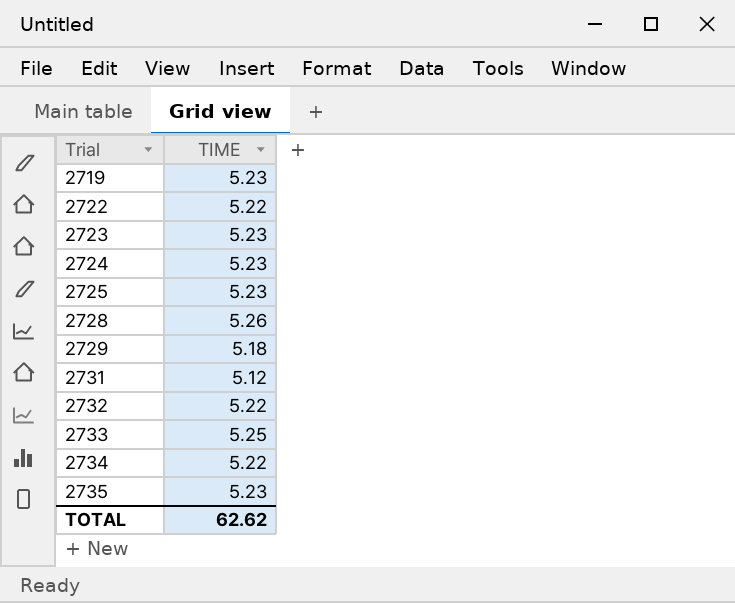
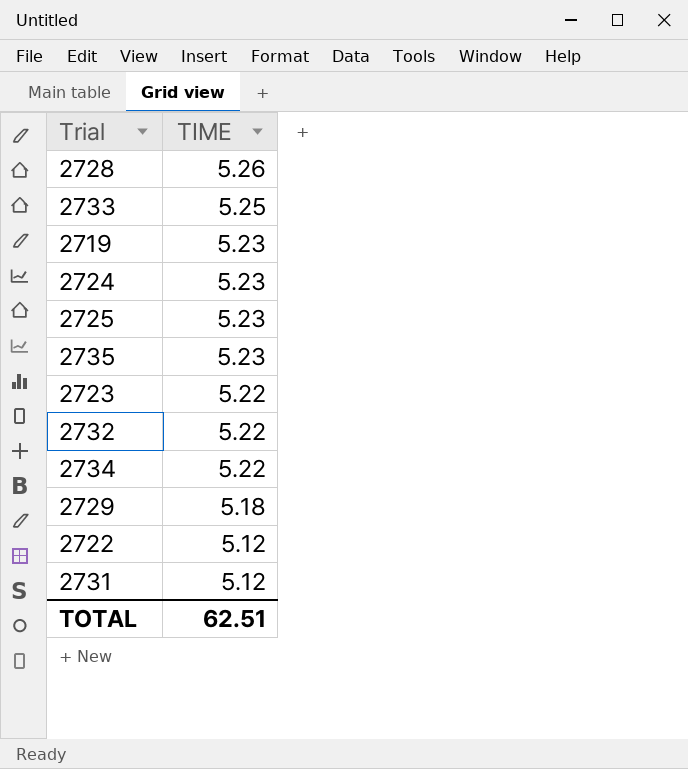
row order: Trial ascending -> TIME descending
2723 | TIME: 5.23 -> 5.22
2722 | TIME: 5.22 -> 5.12
TOTAL | TIME: 62.62 -> 62.51

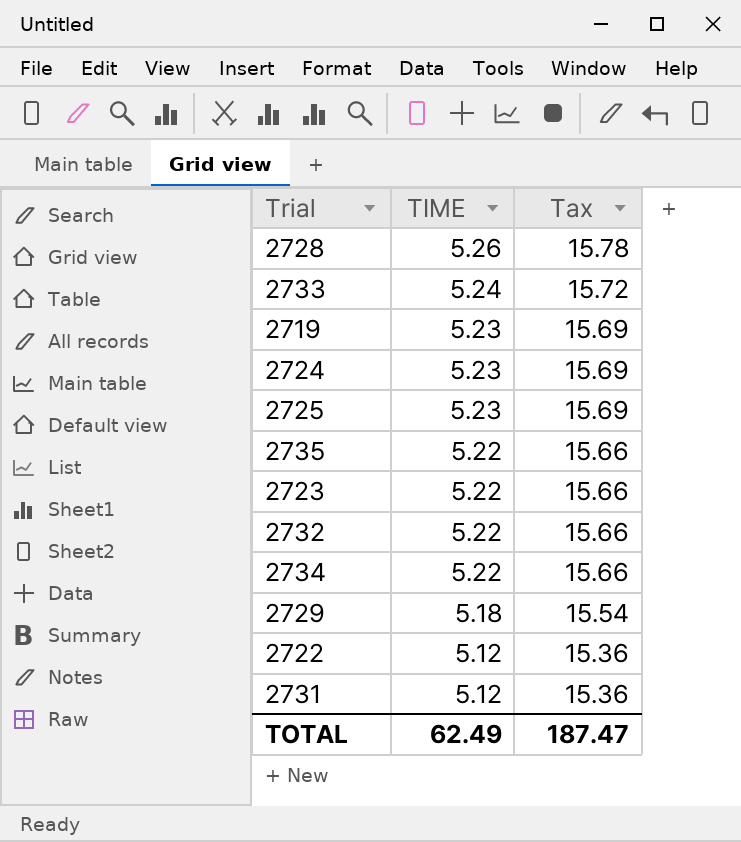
column Tax | formula: none -> [TIME] * 3
2733 | TIME: 5.25 -> 5.24
2735 | TIME: 5.23 -> 5.22
TOTAL | TIME: 62.51 -> 62.49

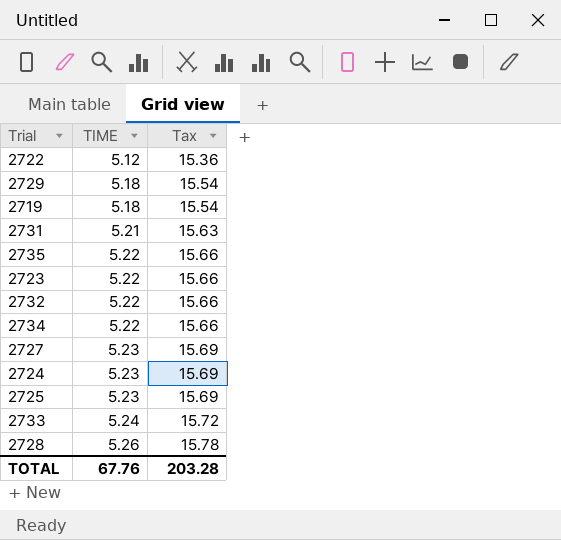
row order: TIME descending -> TIME ascending
2719 | TIME: 5.23 -> 5.18
2719 | Tax: 15.69 -> 15.54
2731 | TIME: 5.12 -> 5.21
2731 | Tax: 15.36 -> 15.63
row 2727: none -> 5.23 | 15.69
TOTAL | TIME: 62.49 -> 67.76
TOTAL | Tax: 187.47 -> 203.28

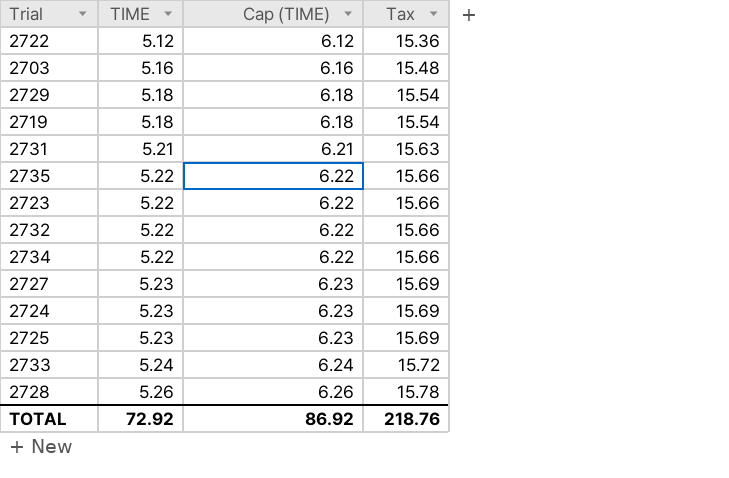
column Cap (TIME) | formula: none -> [TIME] + 1
row 2703: none -> 5.16 | 6.16 | 15.48
TOTAL | TIME: 67.76 -> 72.92
TOTAL | Tax: 203.28 -> 218.76

